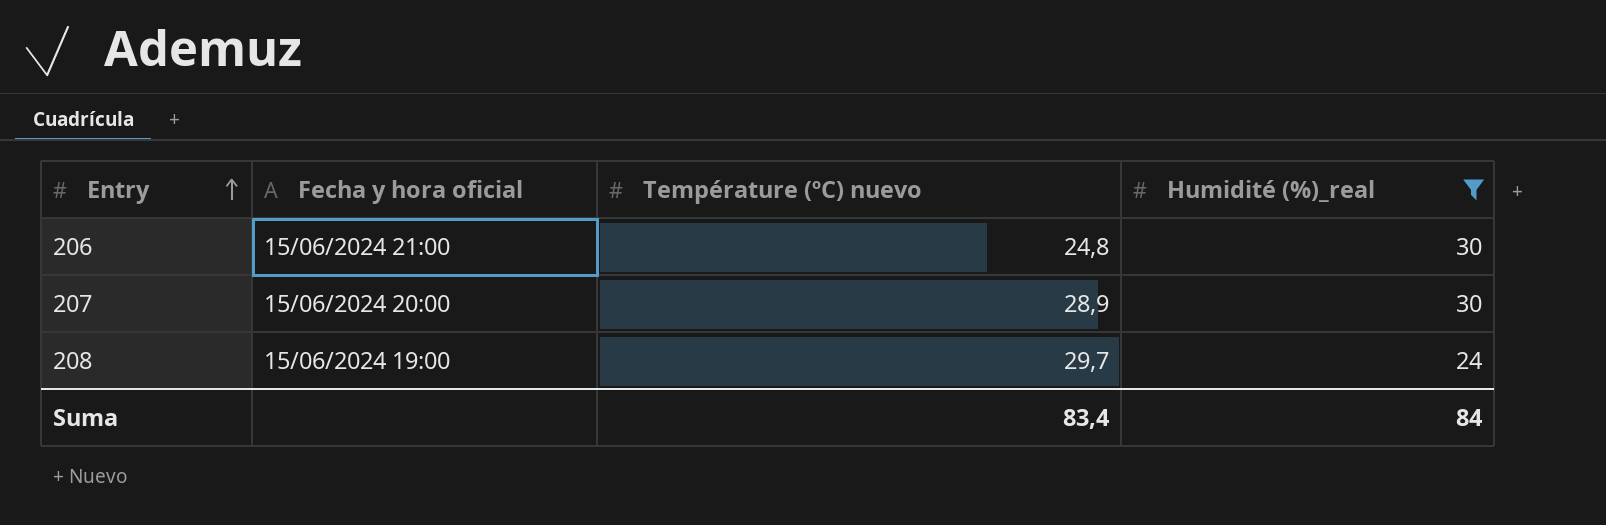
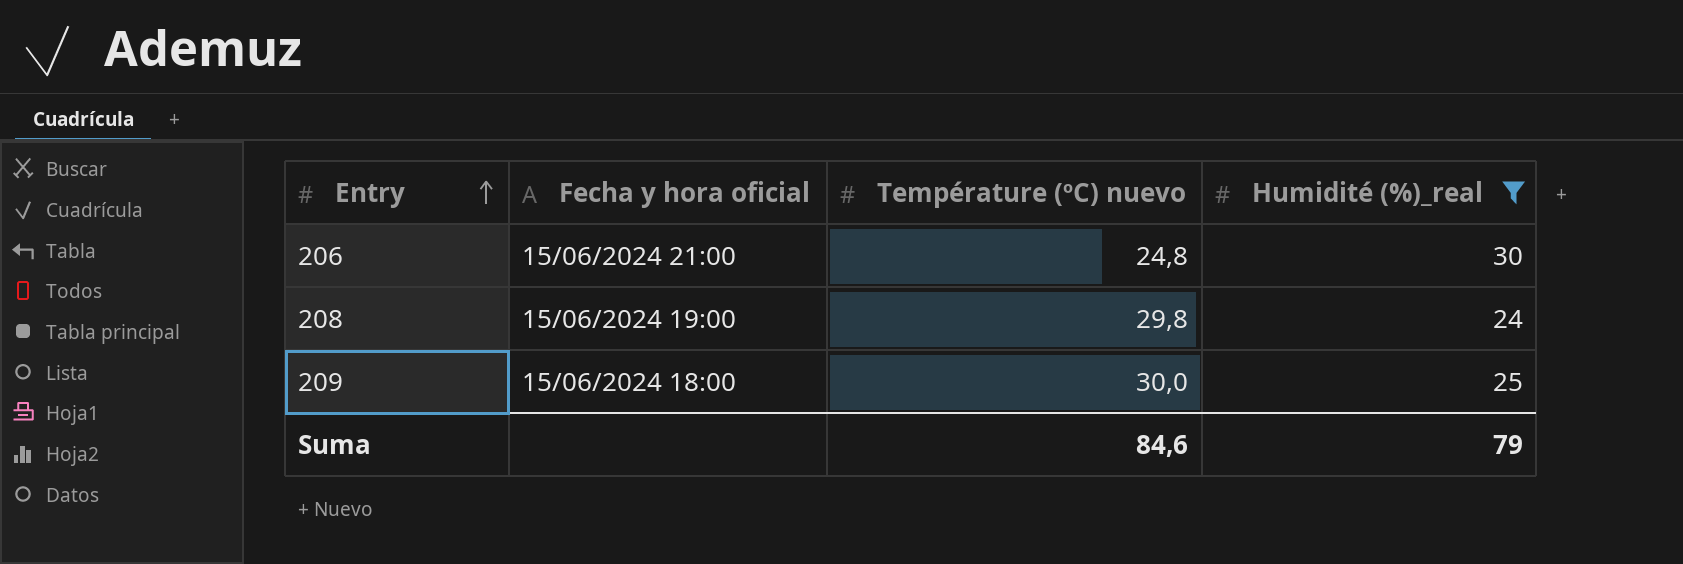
row 207: 15/06/2024 20:00 | 28,9 | 30 -> none
208 | Température (ºC) nuevo: 29,7 -> 29,8
row 209: none -> 15/06/2024 18:00 | 30,0 | 25
Suma | Température (ºC) nuevo: 83,4 -> 84,6
Suma | Humidité (%)_real: 84 -> 79

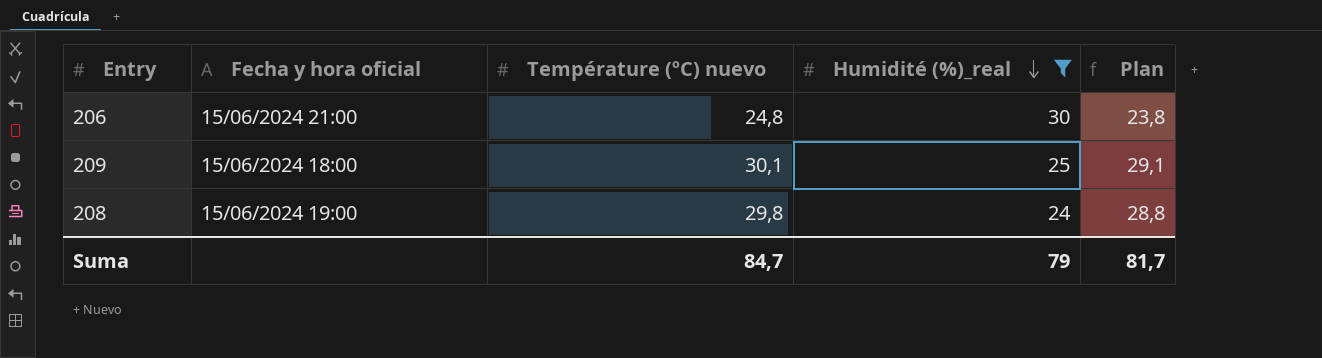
row order: Entry ascending -> Humidité (%)_real descending
column Plan | formula: none -> [Température (ºC) nuevo] - 1
209 | Température (ºC) nuevo: 30,0 -> 30,1
Suma | Température (ºC) nuevo: 84,6 -> 84,7

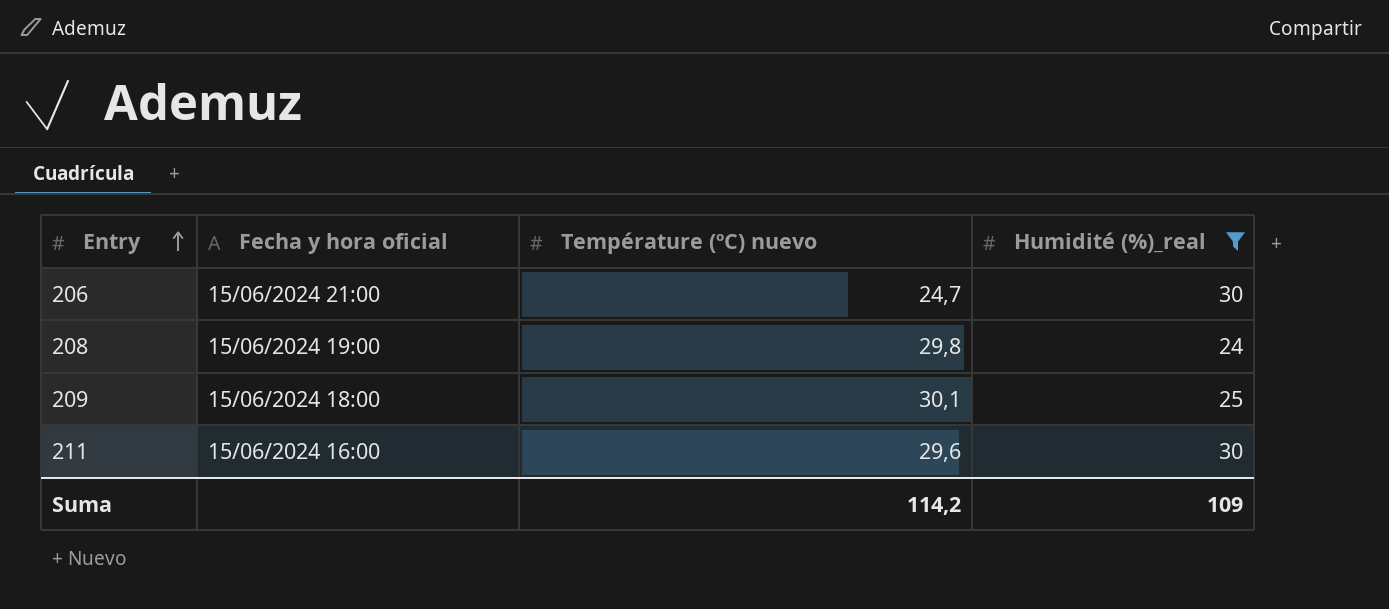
row order: Humidité (%)_real descending -> Entry ascending
column Plan | formula: [Température (ºC) nuevo] - 1 -> none
206 | Température (ºC) nuevo: 24,8 -> 24,7
row 211: none -> 15/06/2024 16:00 | 29,6 | 30
Suma | Température (ºC) nuevo: 84,7 -> 114,2
Suma | Humidité (%)_real: 79 -> 109

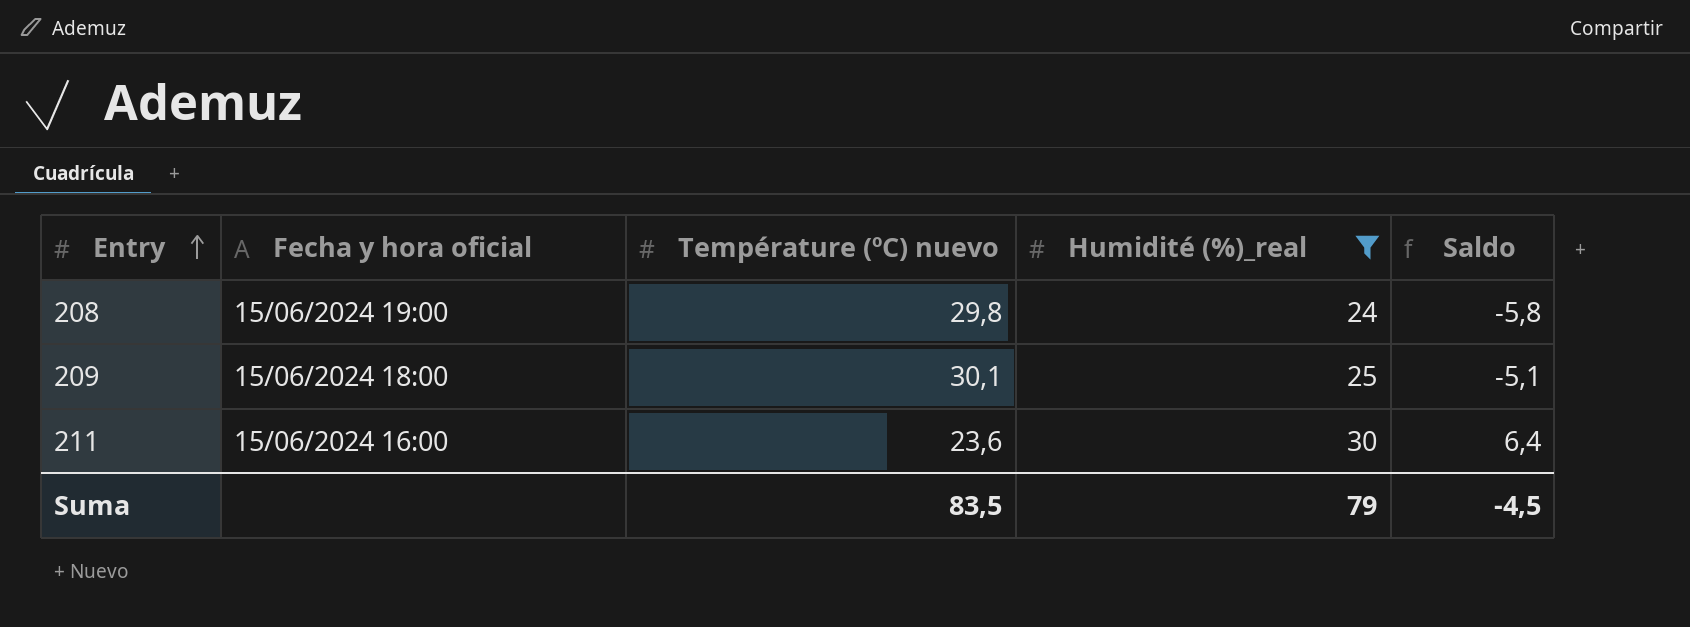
column Saldo | formula: none -> [Humidité (%)_real] - [Température (ºC) nuevo]
row 206: 15/06/2024 21:00 | 24,7 | 30 -> none
211 | Température (ºC) nuevo: 29,6 -> 23,6
Suma | Température (ºC) nuevo: 114,2 -> 83,5
Suma | Humidité (%)_real: 109 -> 79

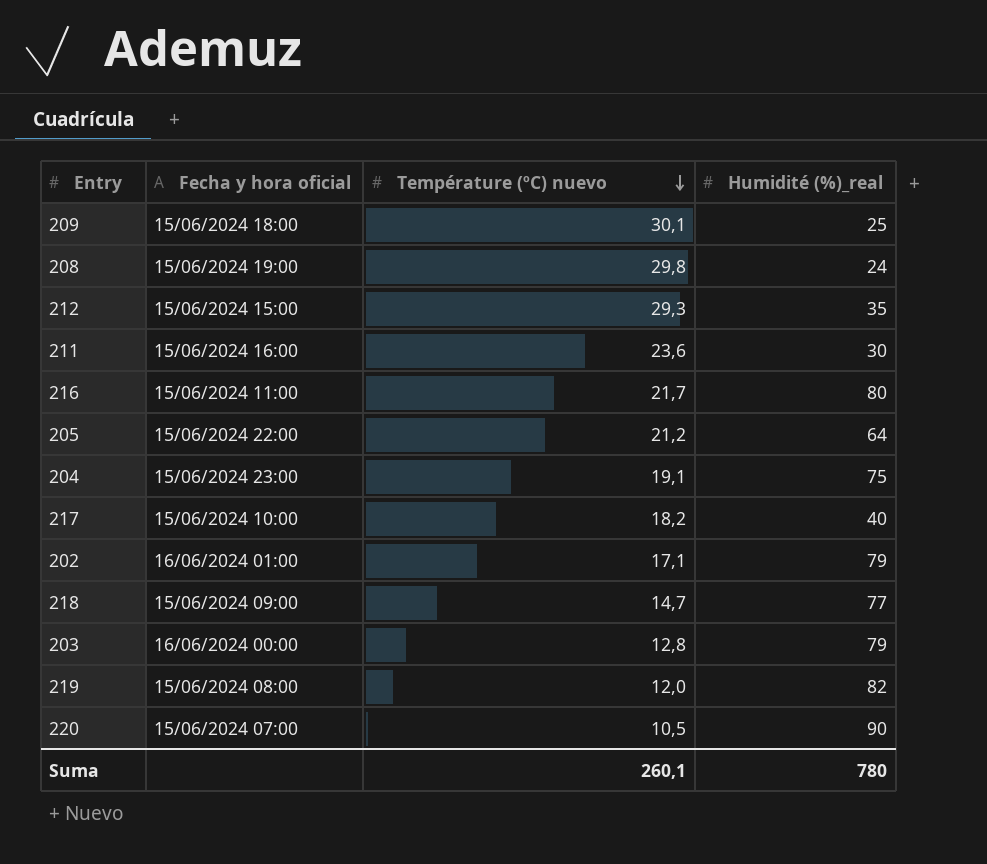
filter: Humidité (%)_real <= 30 -> none
row order: Entry ascending -> Température (ºC) nuevo descending
column Saldo | formula: [Humidité (%)_real] - [Température (ºC) nuevo] -> none
Suma | Température (ºC) nuevo: 83,5 -> 260,1
Suma | Humidité (%)_real: 79 -> 780

